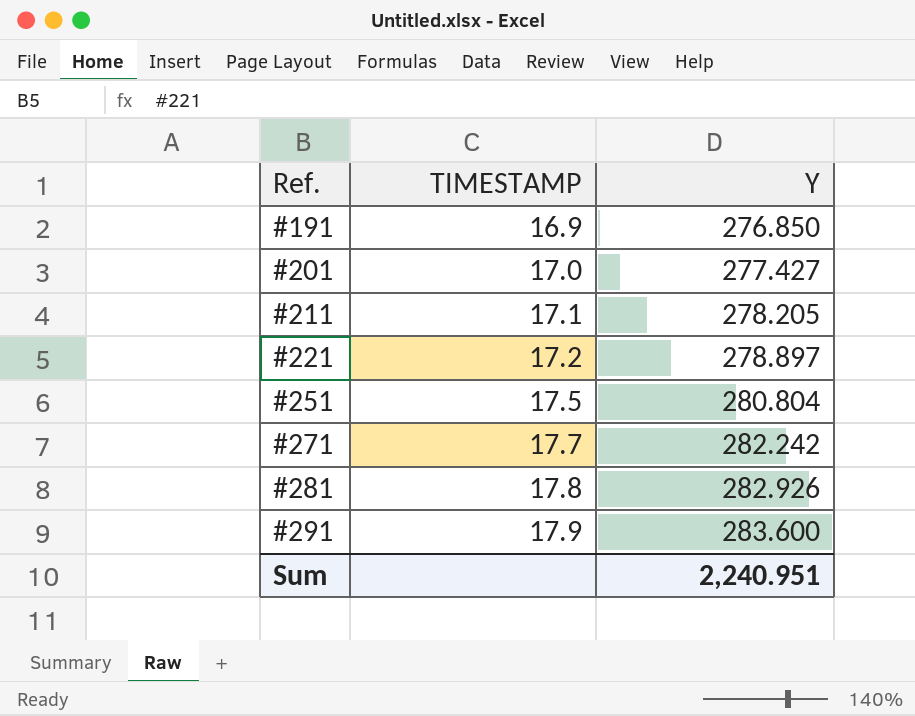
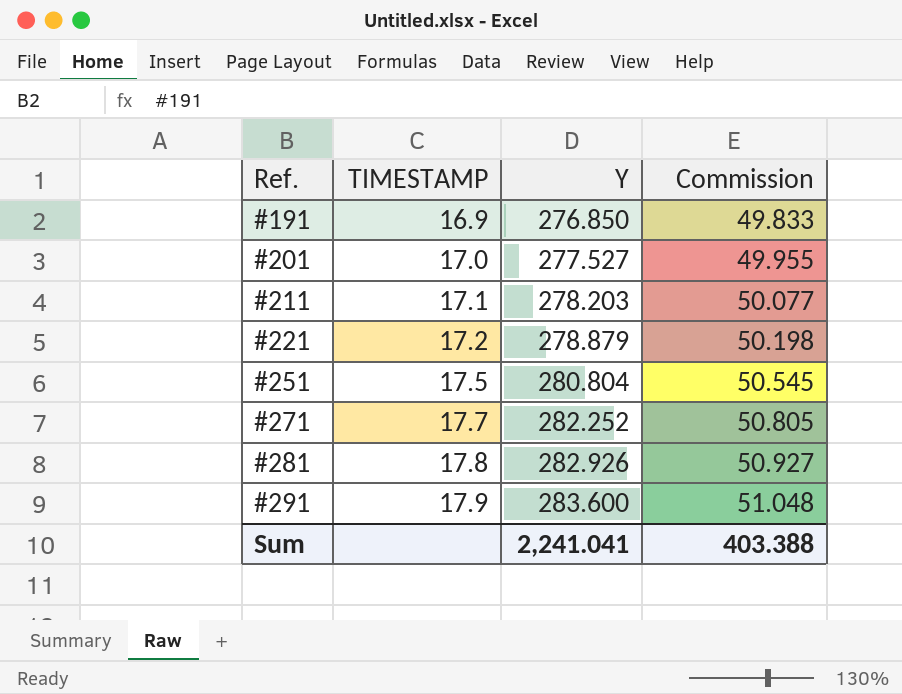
column Commission | formula: none -> [Y] * 0.18
#201 | Y: 277.427 -> 277.527
#211 | Y: 278.205 -> 278.203
#221 | Y: 278.897 -> 278.879
#271 | Y: 282.242 -> 282.252
Sum | Y: 2,240.951 -> 2,241.041

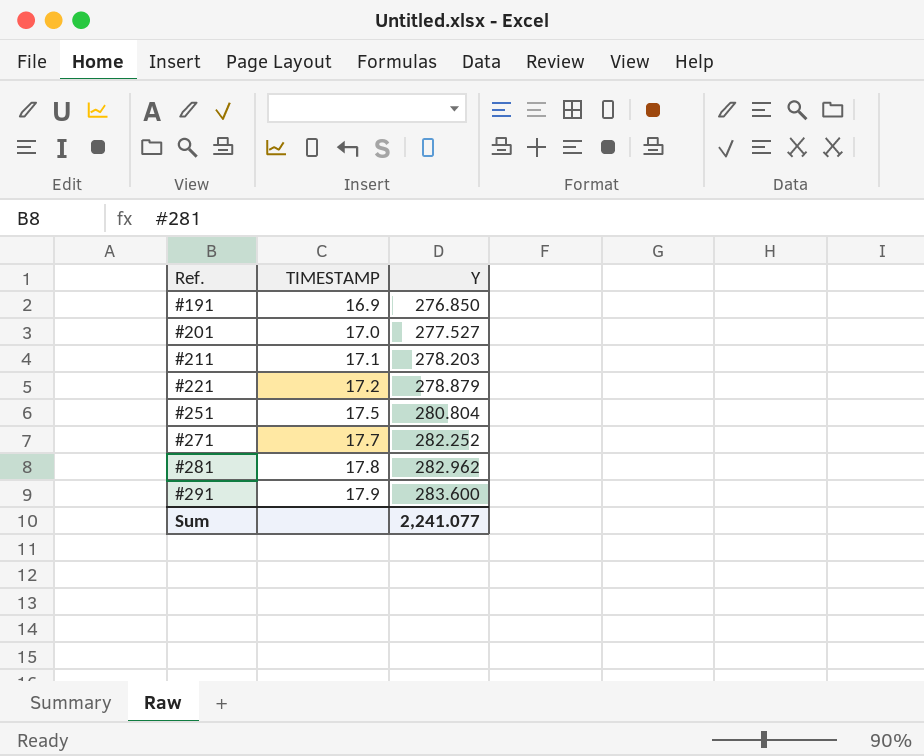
column Commission | formula: [Y] * 0.18 -> none
#281 | Y: 282.926 -> 282.962
Sum | Y: 2,241.041 -> 2,241.077

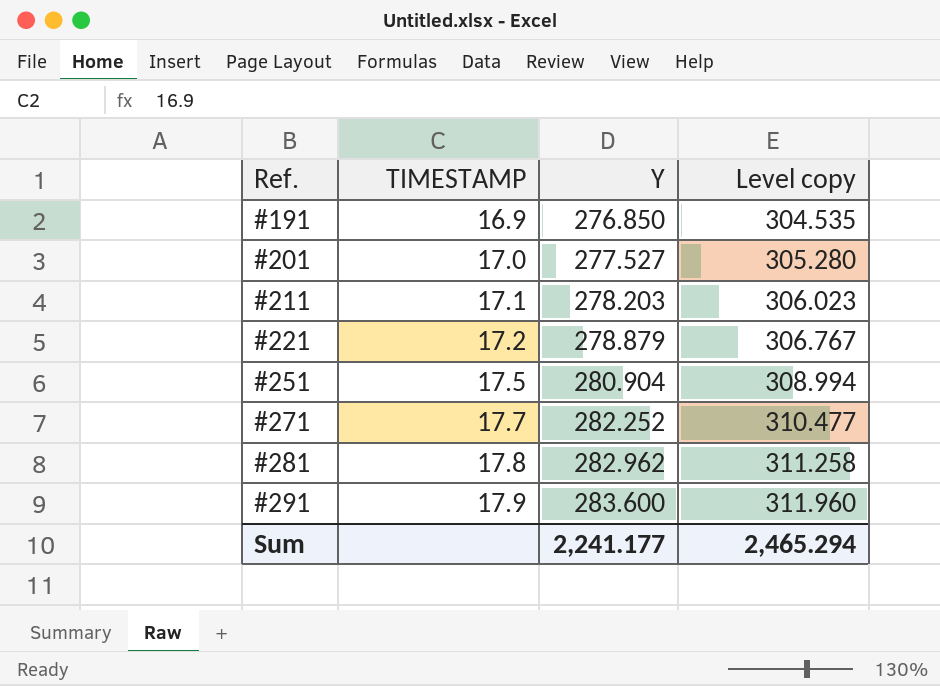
column Level copy | formula: none -> [Y] * 1.1
#251 | Y: 280.804 -> 280.904
Sum | Y: 2,241.077 -> 2,241.177

